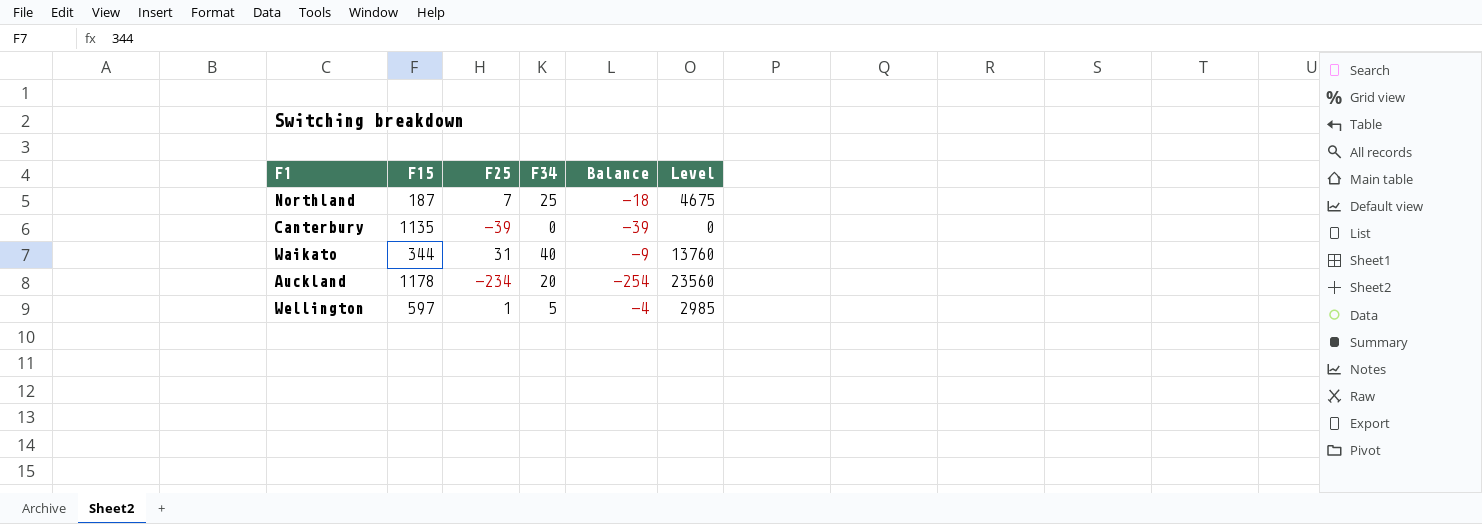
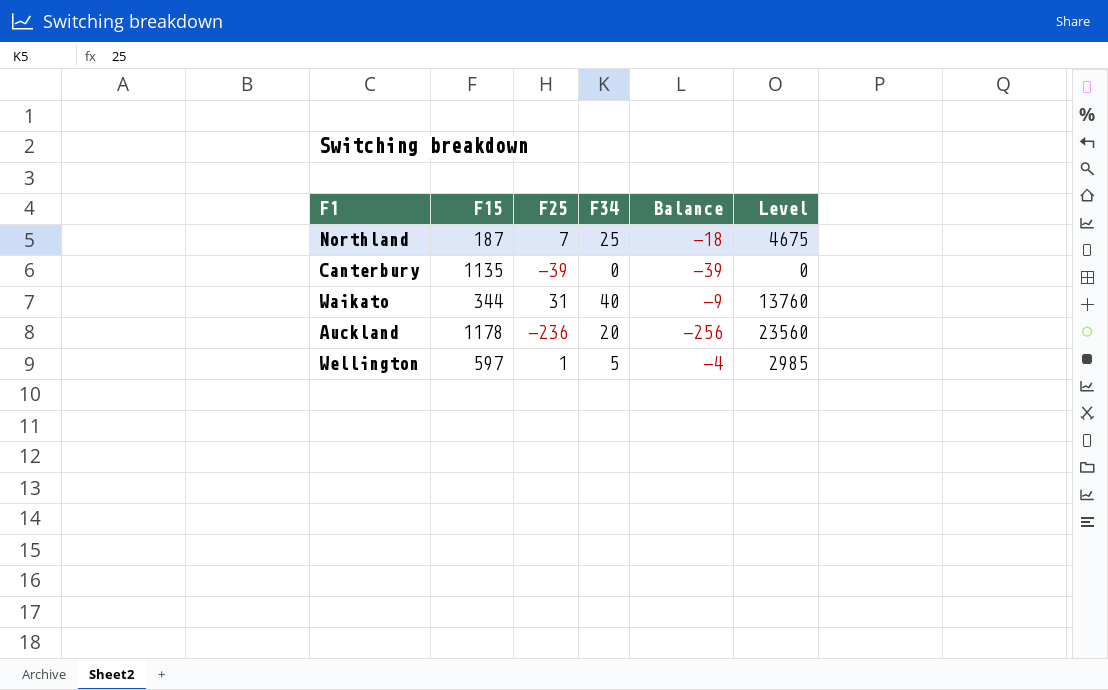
Auckland | F25: -234 -> -236
Auckland | Balance: -254 -> -256

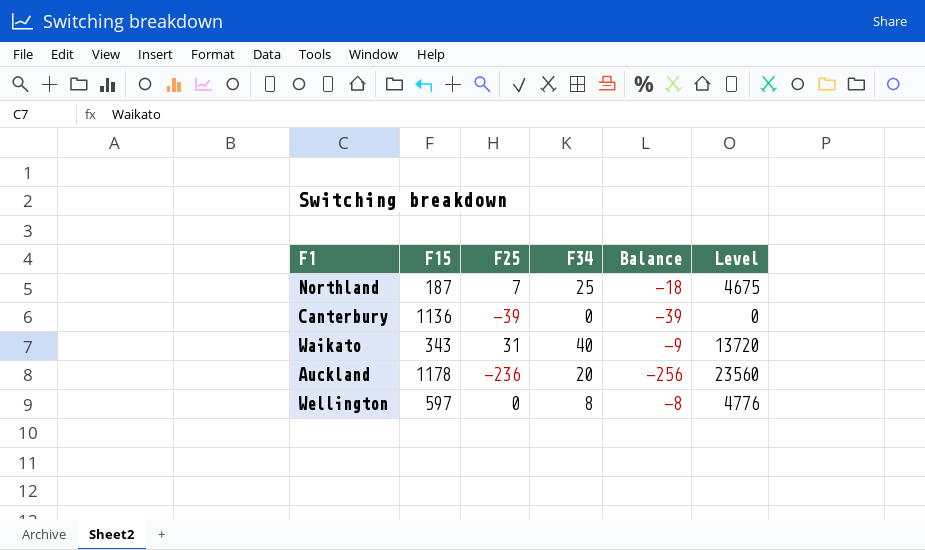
Canterbury | F15: 1135 -> 1136
Waikato | F15: 344 -> 343
Waikato | Level: 13760 -> 13720
Wellington | F25: 1 -> 0
Wellington | F34: 5 -> 8
Wellington | Balance: -4 -> -8
Wellington | Level: 2985 -> 4776

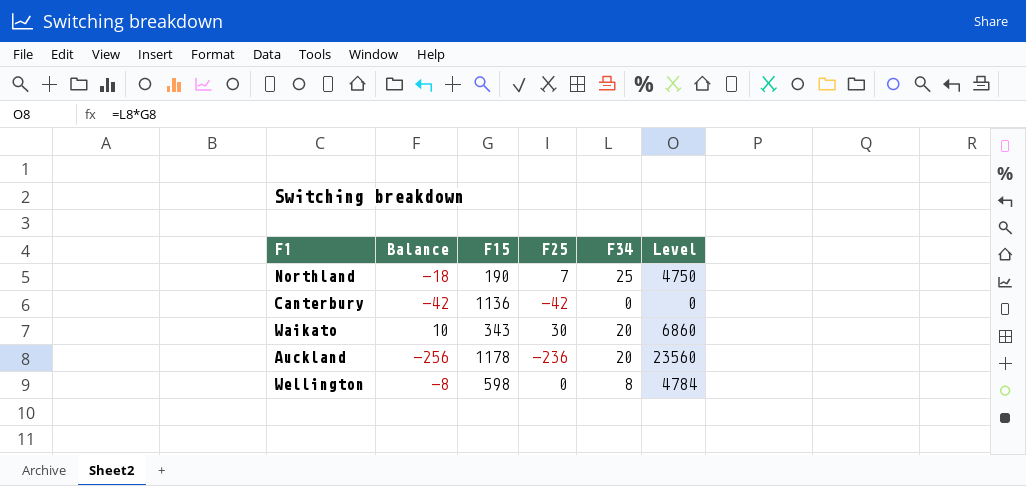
column Balance | position: 5 -> 2
Northland | F15: 187 -> 190
Northland | Level: 4675 -> 4750
Canterbury | Balance: -39 -> -42
Canterbury | F25: -39 -> -42
Waikato | Balance: -9 -> 10
Waikato | F25: 31 -> 30
Waikato | F34: 40 -> 20
Waikato | Level: 13720 -> 6860
Wellington | F15: 597 -> 598
Wellington | Level: 4776 -> 4784

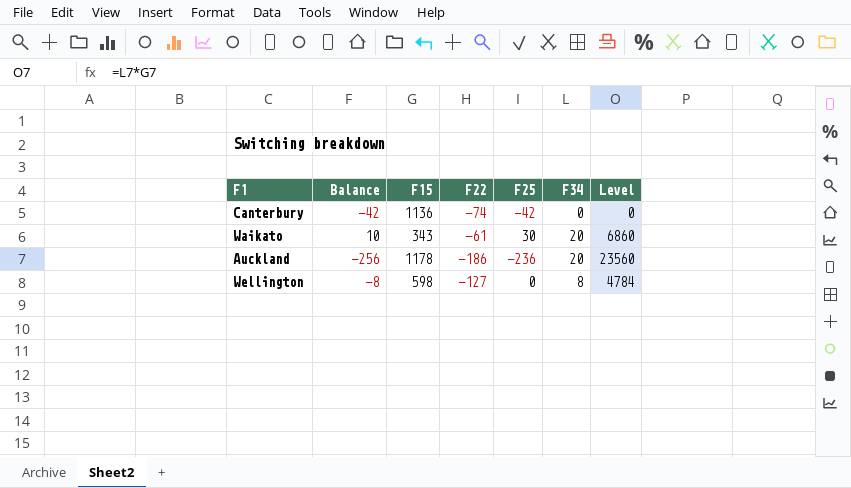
column F22 | position: none -> 4
row Northland: -18 | 190 | 7 | 25 | 4750 -> none

